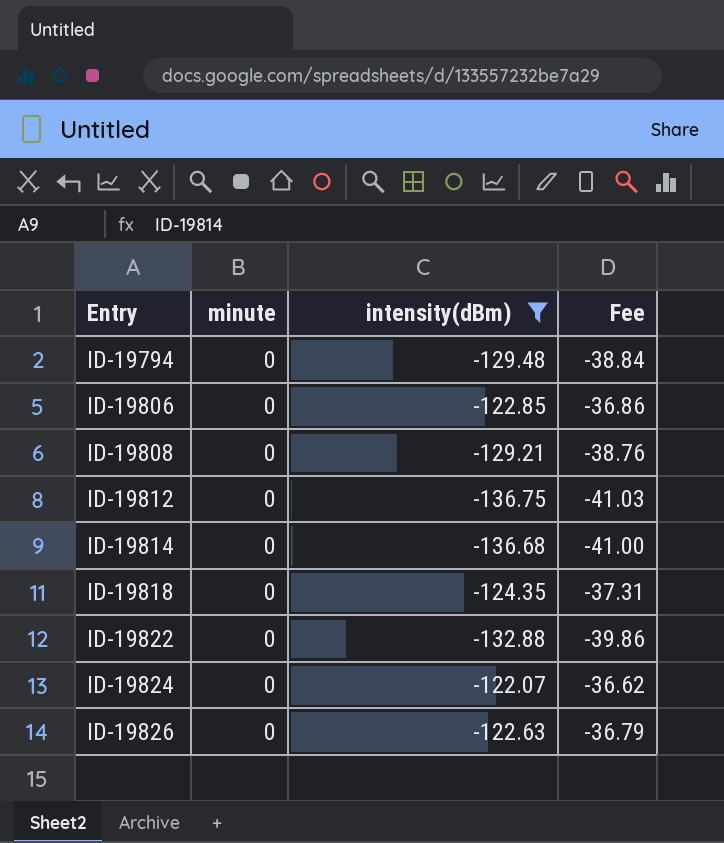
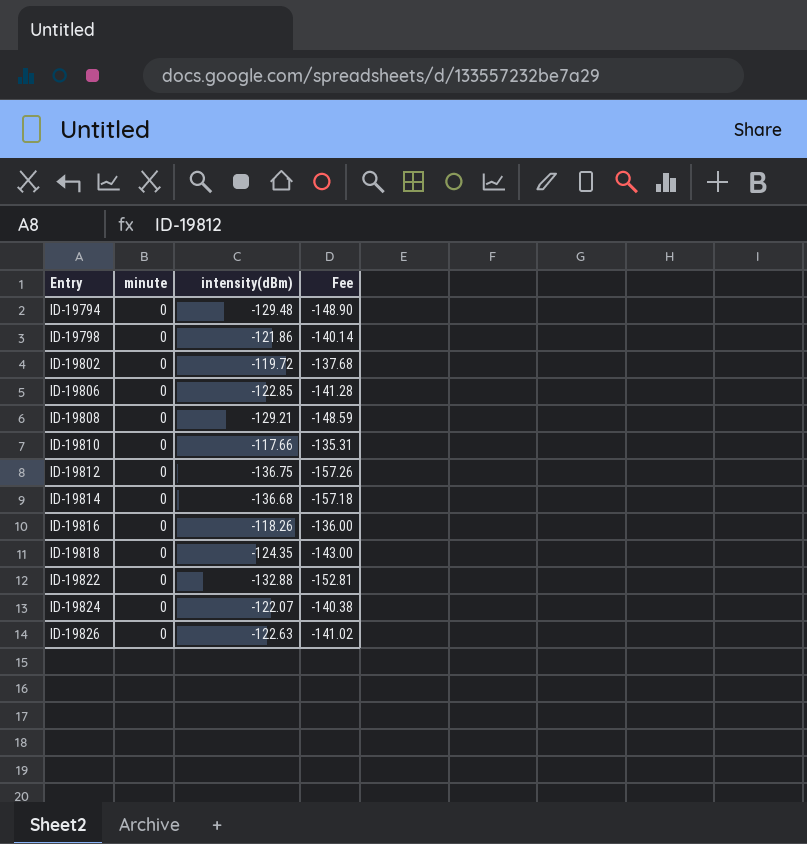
filter: intensity(dBm) <= -122.07 -> none
column Fee | formula: [intensity(dBm)] * 0.3 -> [intensity(dBm)] * 1.15

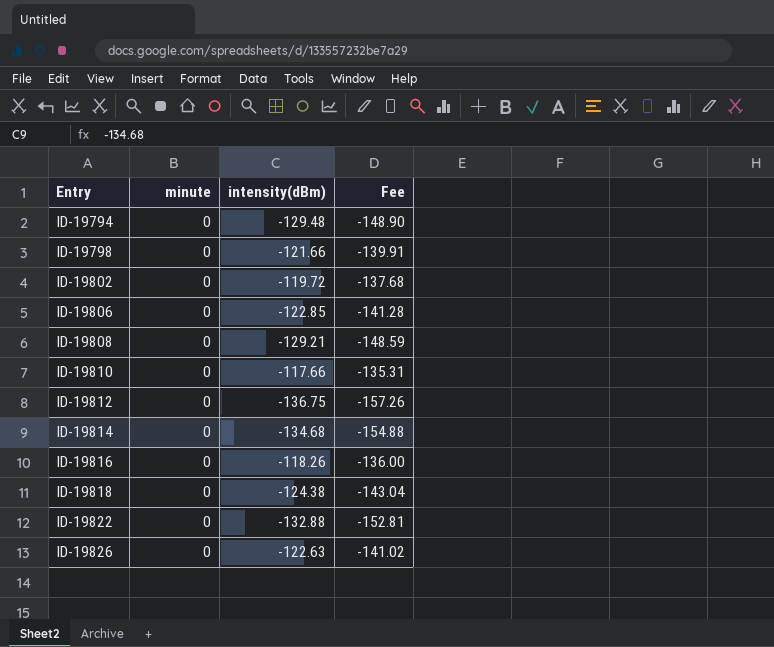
row ID-19824: 0 | -122.07 | -140.38 -> none
ID-19798 | intensity(dBm): -121.86 -> -121.66
ID-19798 | Fee: -140.14 -> -139.91
ID-19814 | intensity(dBm): -136.68 -> -134.68
ID-19814 | Fee: -157.18 -> -154.88
ID-19818 | intensity(dBm): -124.35 -> -124.38
ID-19818 | Fee: -143.00 -> -143.04

